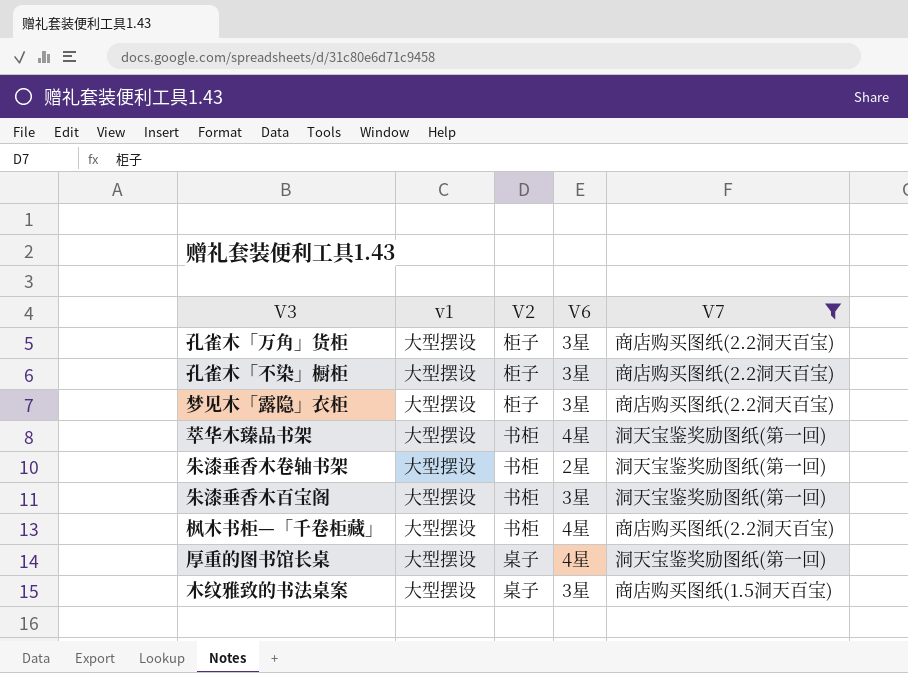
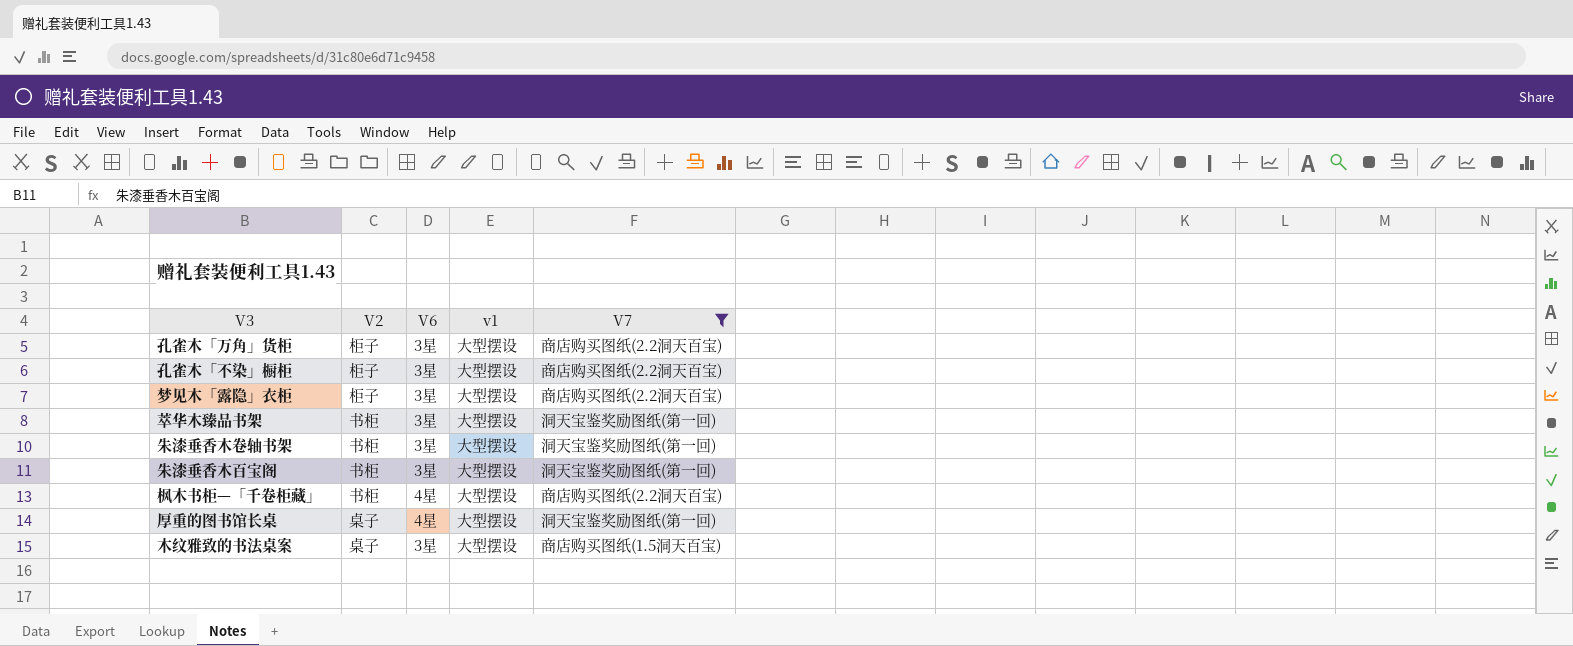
column v1 | position: 2 -> 4
萃华木臻品书架 | V6: 4星 -> 3星
朱漆垂香木卷轴书架 | V6: 2星 -> 3星

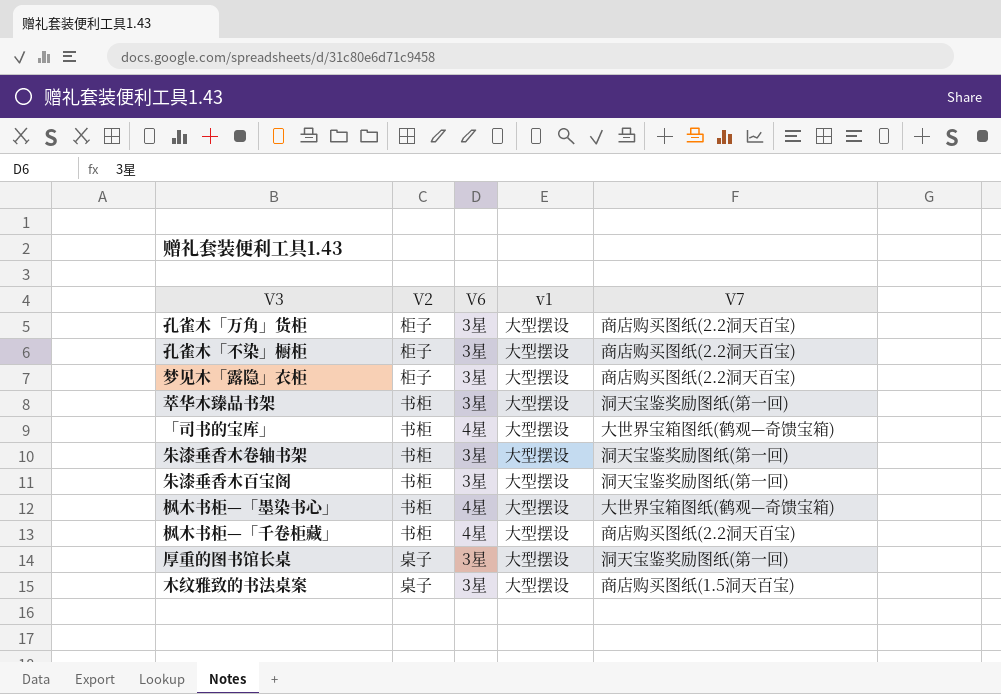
filter: V7 != 大世界宝箱图纸(鹤观—奇馈宝箱) -> none
厚重的图书馆长桌 | V6: 4星 -> 3星

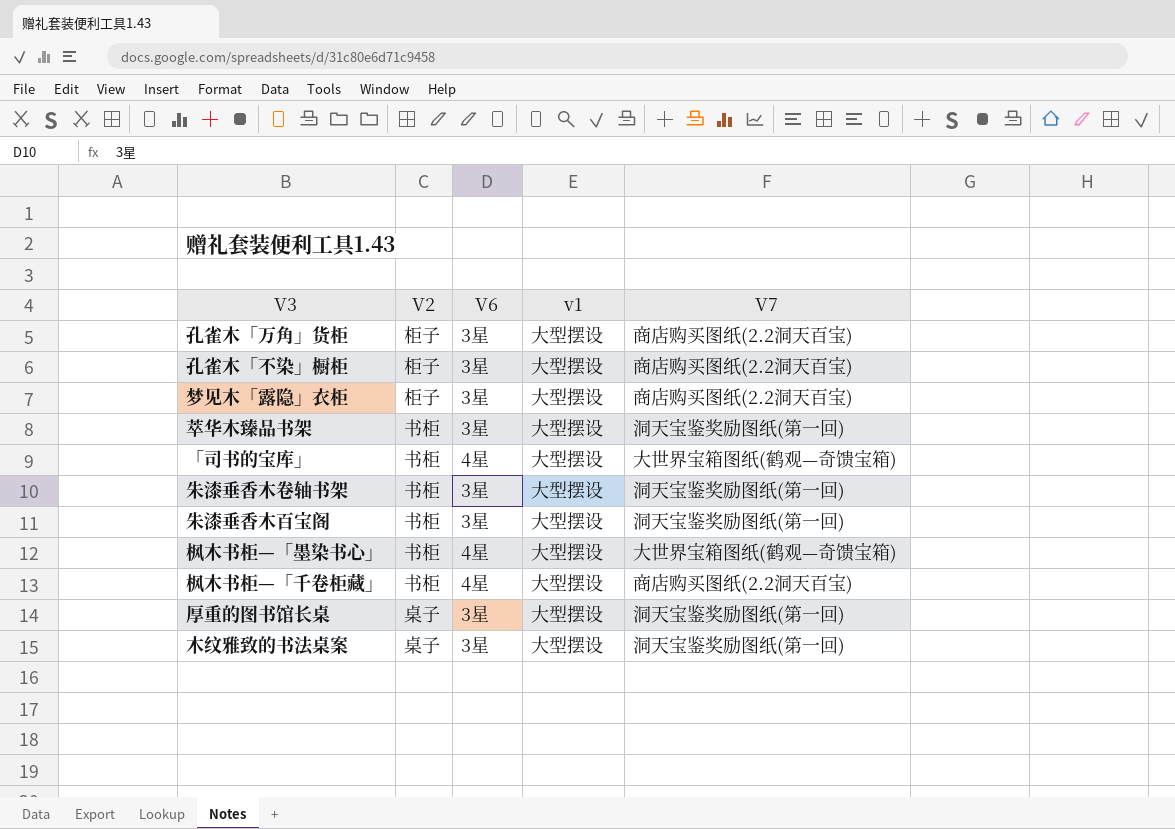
木纹雅致的书法桌案 | V7: 商店购买图纸(1.5洞天百宝) -> 洞天宝鉴奖励图纸(第一回)

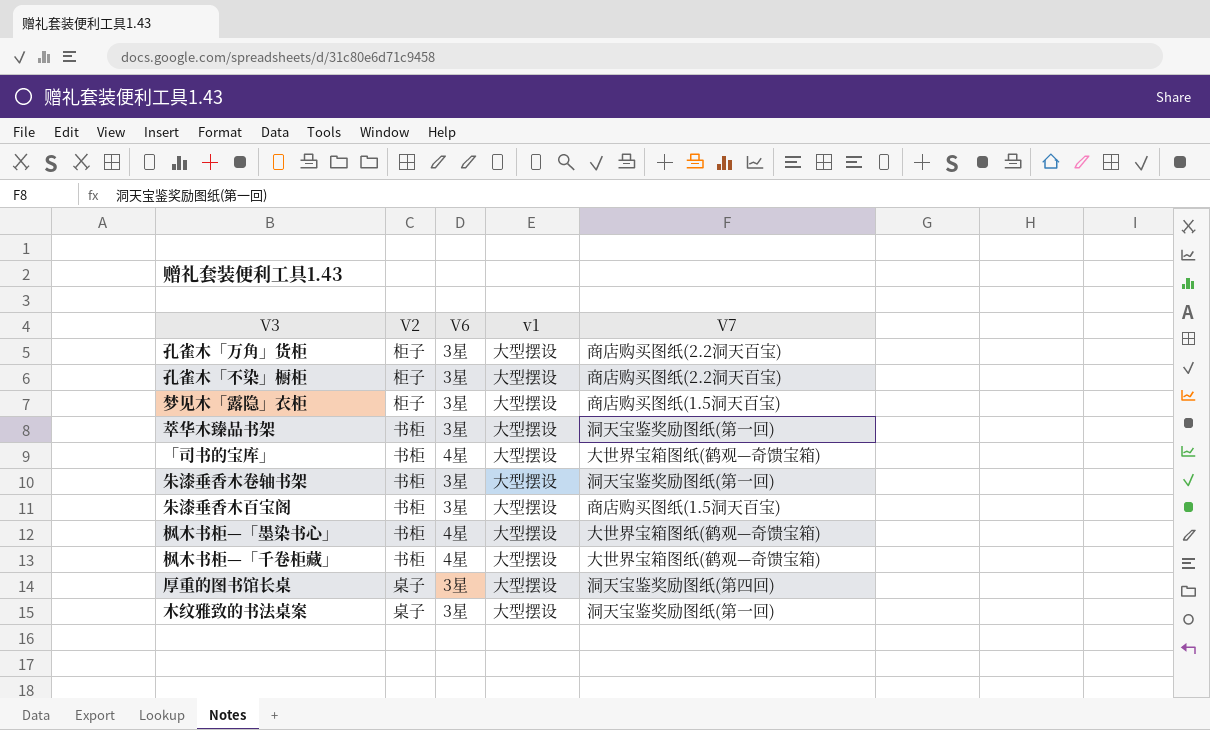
梦见木「露隐」衣柜 | V7: 商店购买图纸(2.2洞天百宝) -> 商店购买图纸(1.5洞天百宝)
朱漆垂香木百宝阁 | V7: 洞天宝鉴奖励图纸(第一回) -> 商店购买图纸(1.5洞天百宝)
枫木书柜—「千卷柜藏」 | V7: 商店购买图纸(2.2洞天百宝) -> 大世界宝箱图纸(鹤观—奇馈宝箱)
厚重的图书馆长桌 | V7: 洞天宝鉴奖励图纸(第一回) -> 洞天宝鉴奖励图纸(第四回)

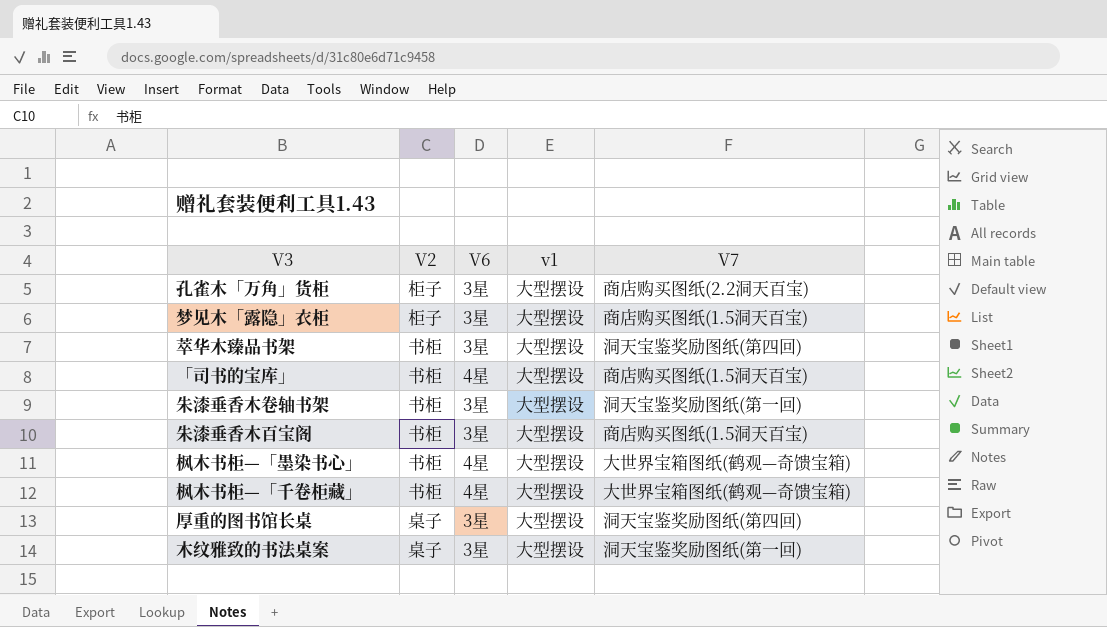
row 孔雀木「不染」橱柜: 柜子 | 3星 | 大型摆设 | 商店购买图纸(2.2洞天百宝) -> none
萃华木臻品书架 | V7: 洞天宝鉴奖励图纸(第一回) -> 洞天宝鉴奖励图纸(第四回)
「司书的宝库」 | V7: 大世界宝箱图纸(鹤观—奇馈宝箱) -> 商店购买图纸(1.5洞天百宝)

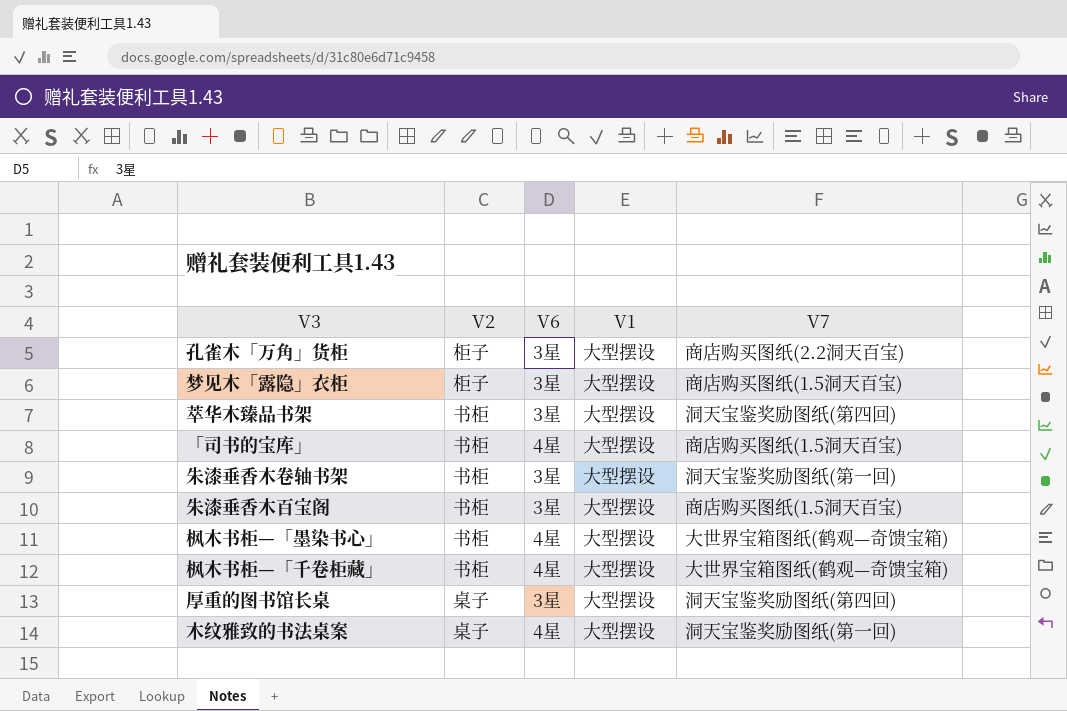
column name: v1 -> V1
木纹雅致的书法桌案 | V6: 3星 -> 4星

